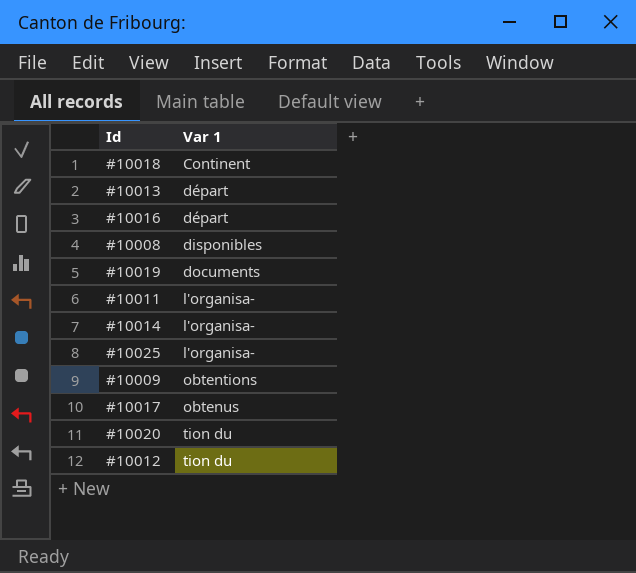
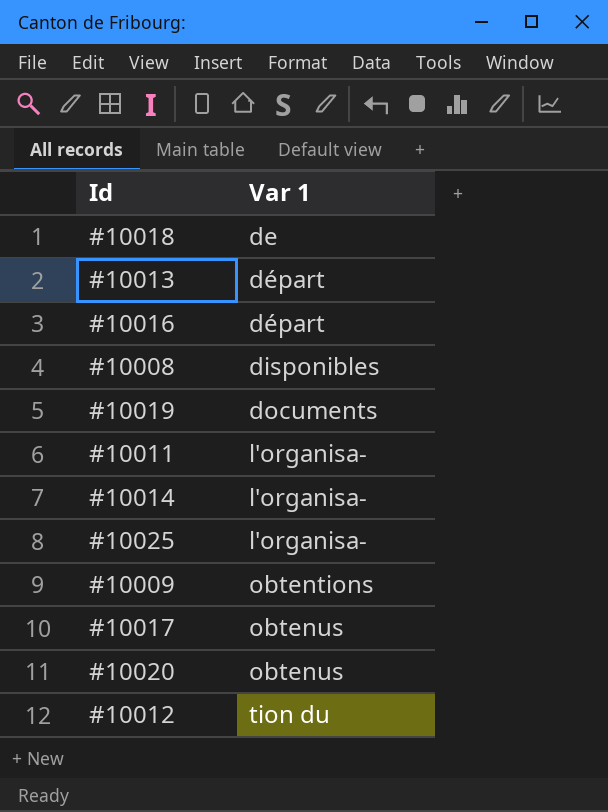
#10018 | Var 1: Continent -> de
#10020 | Var 1: tion du -> obtenus

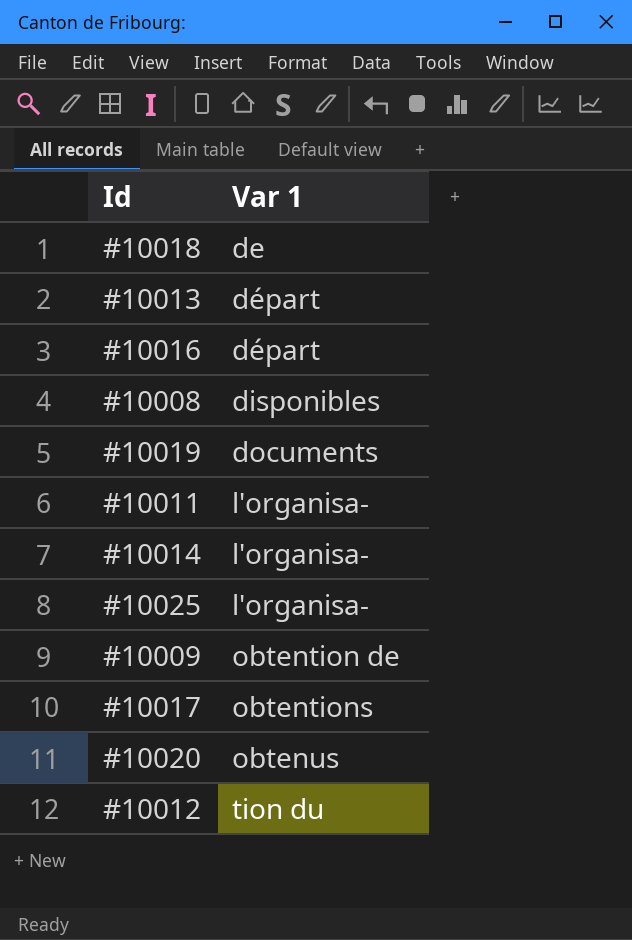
#10009 | Var 1: obtentions -> obtention de
#10017 | Var 1: obtenus -> obtentions

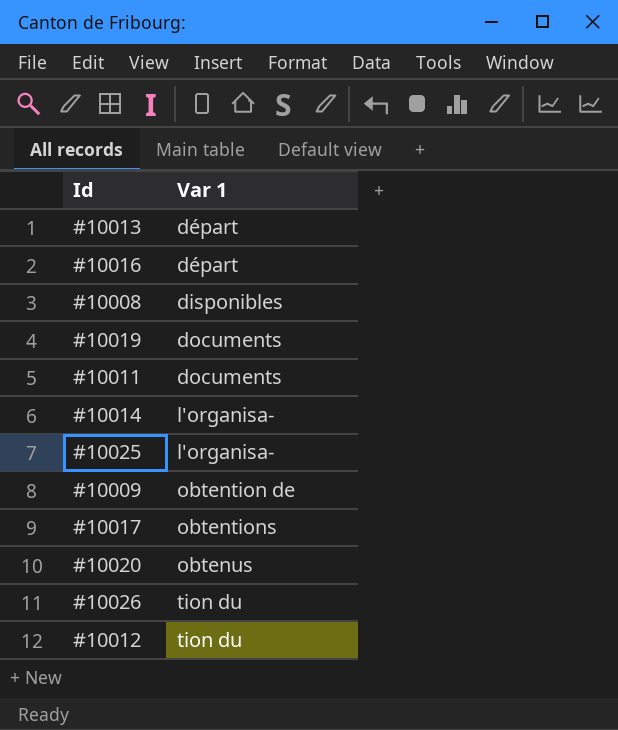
row #10018: de -> none
#10011 | Var 1: l'organisa- -> documents
row #10026: none -> tion du

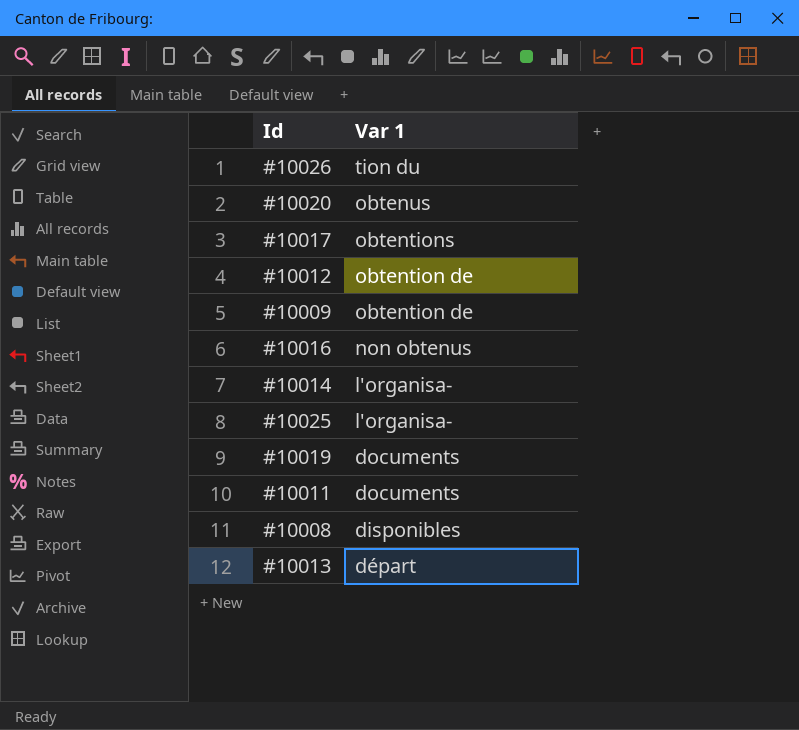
row order: Var 1 ascending -> Var 1 descending
#10012 | Var 1: tion du -> obtention de
#10016 | Var 1: départ -> non obtenus

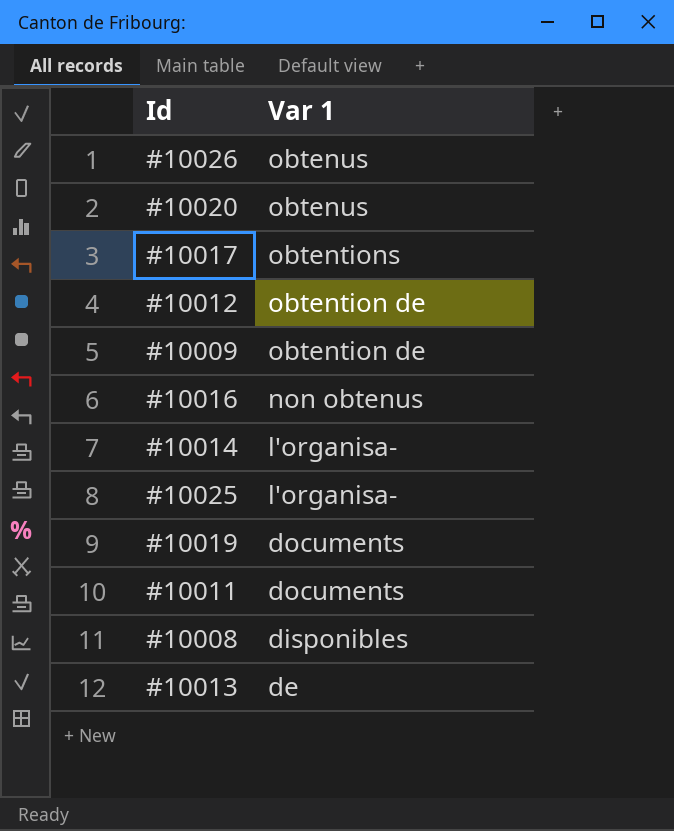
#10026 | Var 1: tion du -> obtenus
#10013 | Var 1: départ -> de

